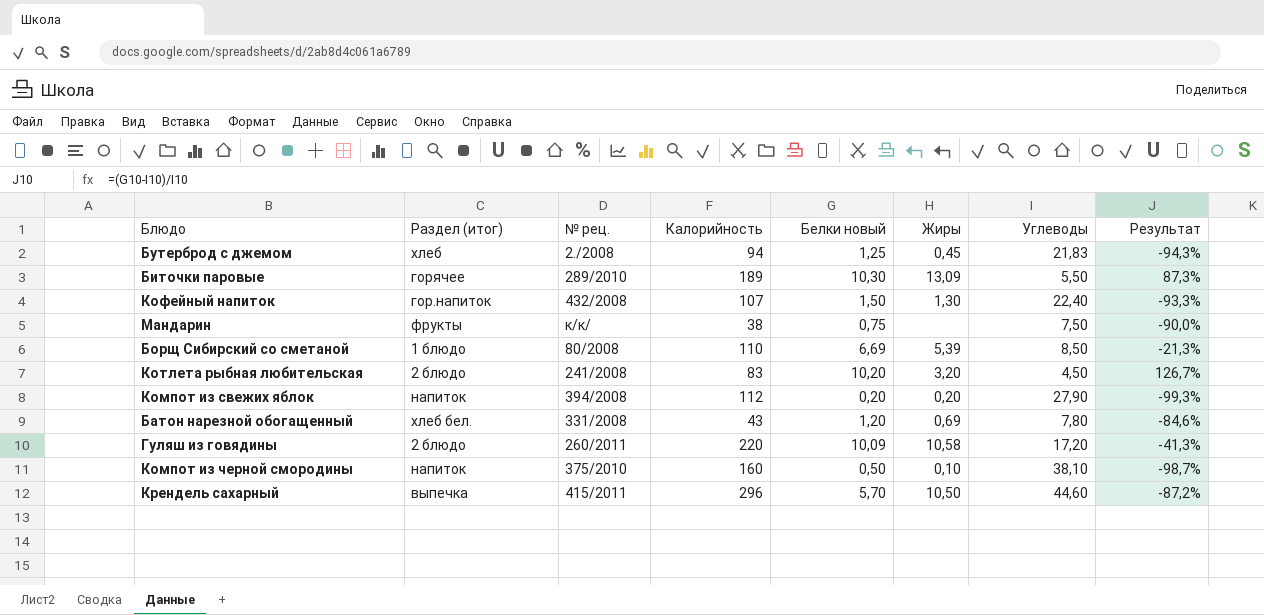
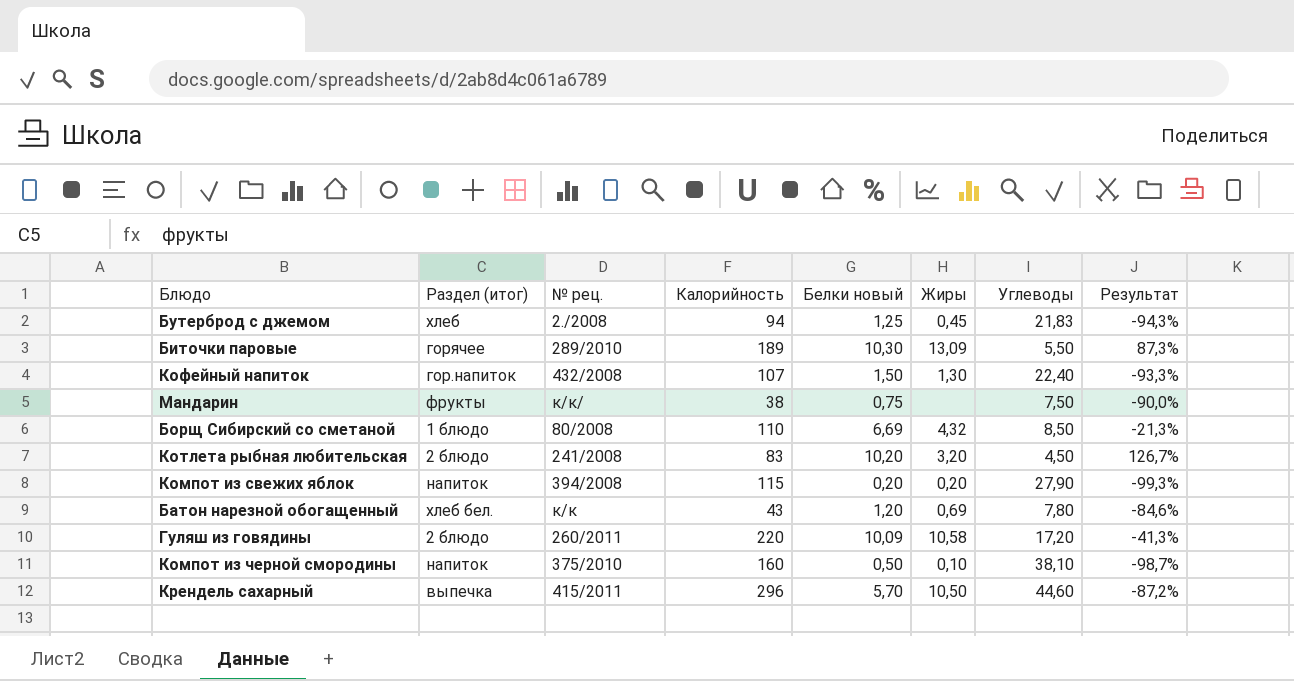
Борщ Сибирский со сметаной | Жиры: 5,39 -> 4,32
Компот из свежих яблок | Калорийность: 112 -> 115
Батон нарезной обогащенный | № рец.: 331/2008 -> к/к

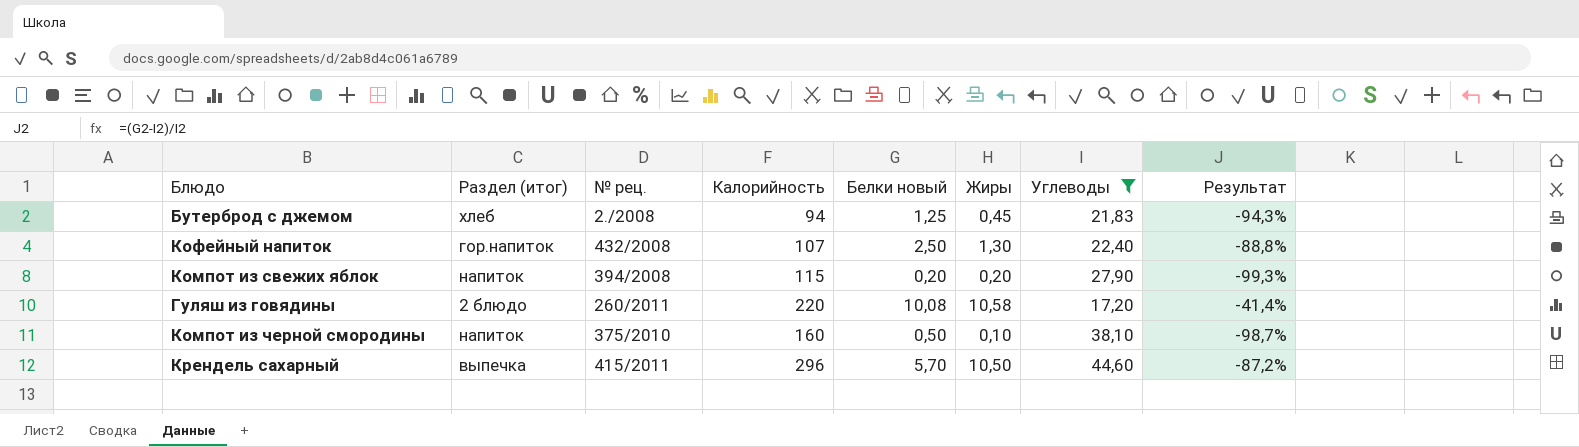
filter: none -> Углеводы >= 17,20
Кофейный напиток | Белки новый: 1,50 -> 2,50
Кофейный напиток | Результат: -93,3% -> -88,8%
Гуляш из говядины | Белки новый: 10,09 -> 10,08
Гуляш из говядины | Результат: -41,3% -> -41,4%

